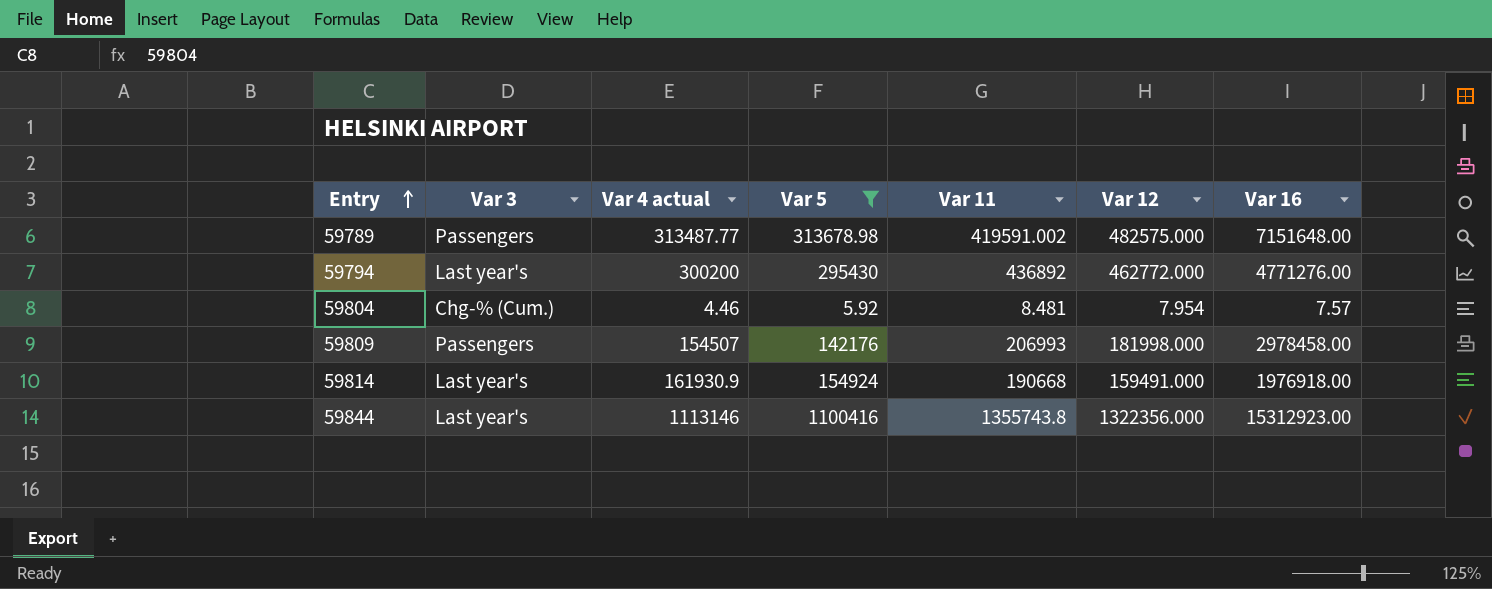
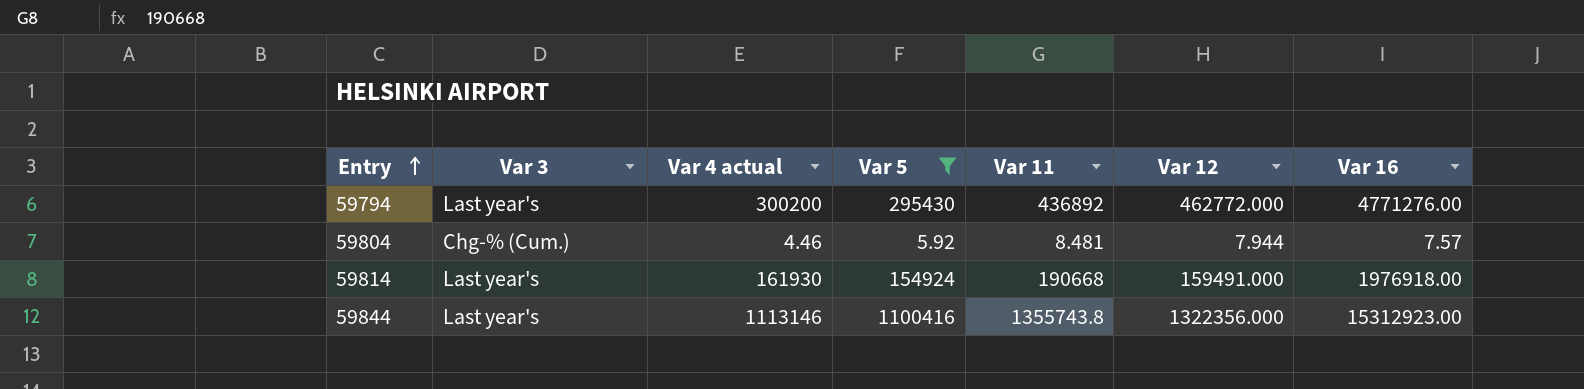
row 59789: Passengers | 313487.77 | 313678.98 | 419591.002 | 482575.000 | 7151648.00 -> none
row 59809: Passengers | 154507 | 142176 | 206993 | 181998.000 | 2978458.00 -> none
59804 | Var 12: 7.954 -> 7.944
59814 | Var 4 actual: 161930.9 -> 161930

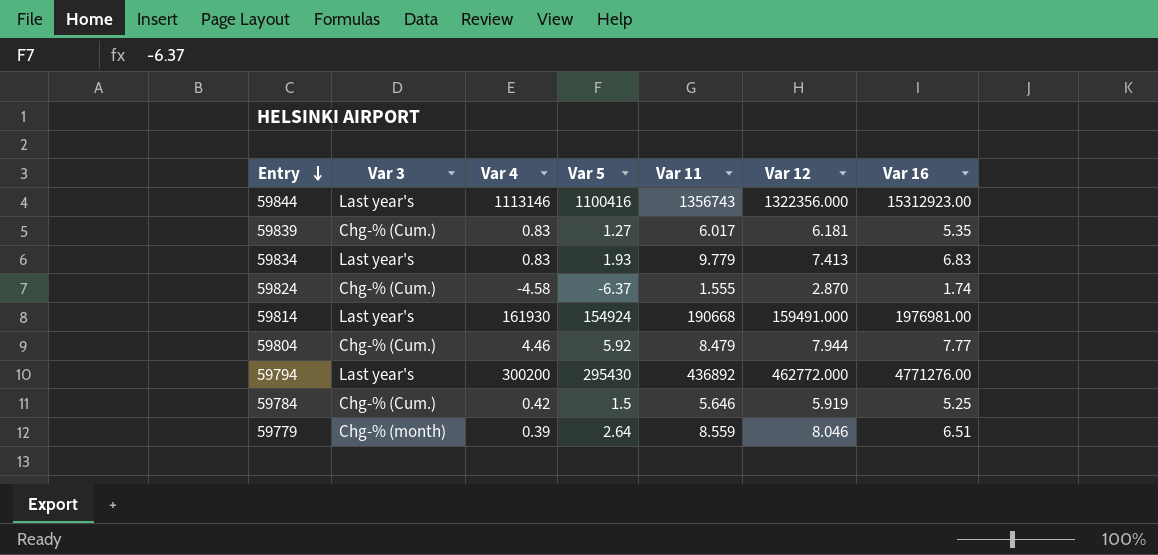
filter: Var 5 >= 5.92 -> none
row order: Entry ascending -> Entry descending
column name: Var 4 actual -> Var 4
59844 | Var 11: 1355743.8 -> 1356743
59814 | Var 16: 1976918.00 -> 1976981.00
59804 | Var 11: 8.481 -> 8.479
59804 | Var 16: 7.57 -> 7.77

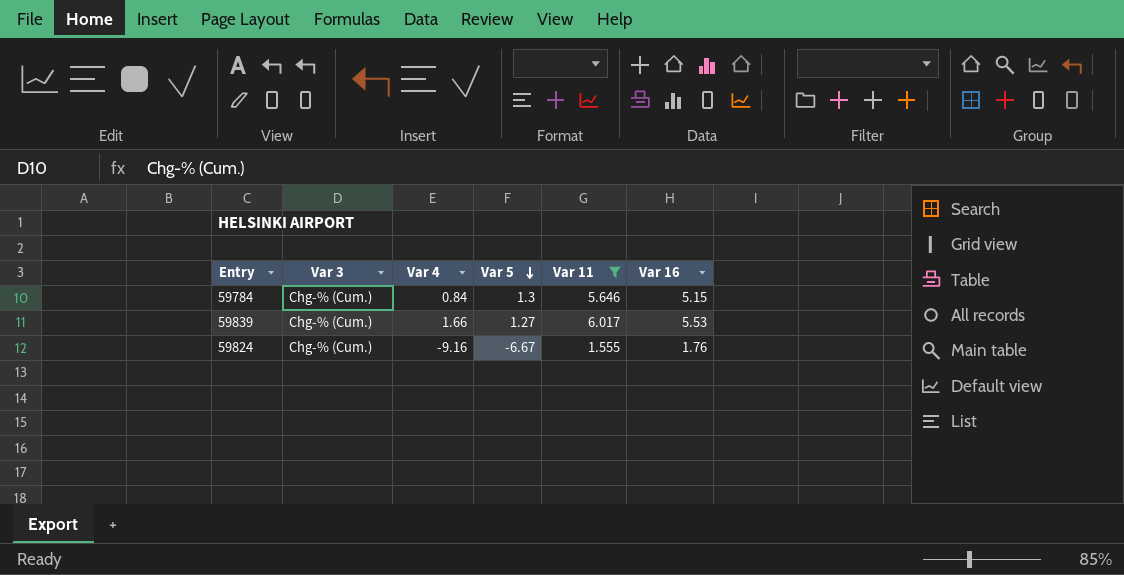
filter: none -> Var 11 <= 6.017
row order: Entry descending -> Var 5 descending
column Var 12 | position: 6 -> none
59784 | Var 4: 0.42 -> 0.84
59784 | Var 5: 1.5 -> 1.3
59784 | Var 16: 5.25 -> 5.15
59839 | Var 4: 0.83 -> 1.66
59839 | Var 16: 5.35 -> 5.53
59824 | Var 4: -4.58 -> -9.16
59824 | Var 5: -6.37 -> -6.67
59824 | Var 16: 1.74 -> 1.76

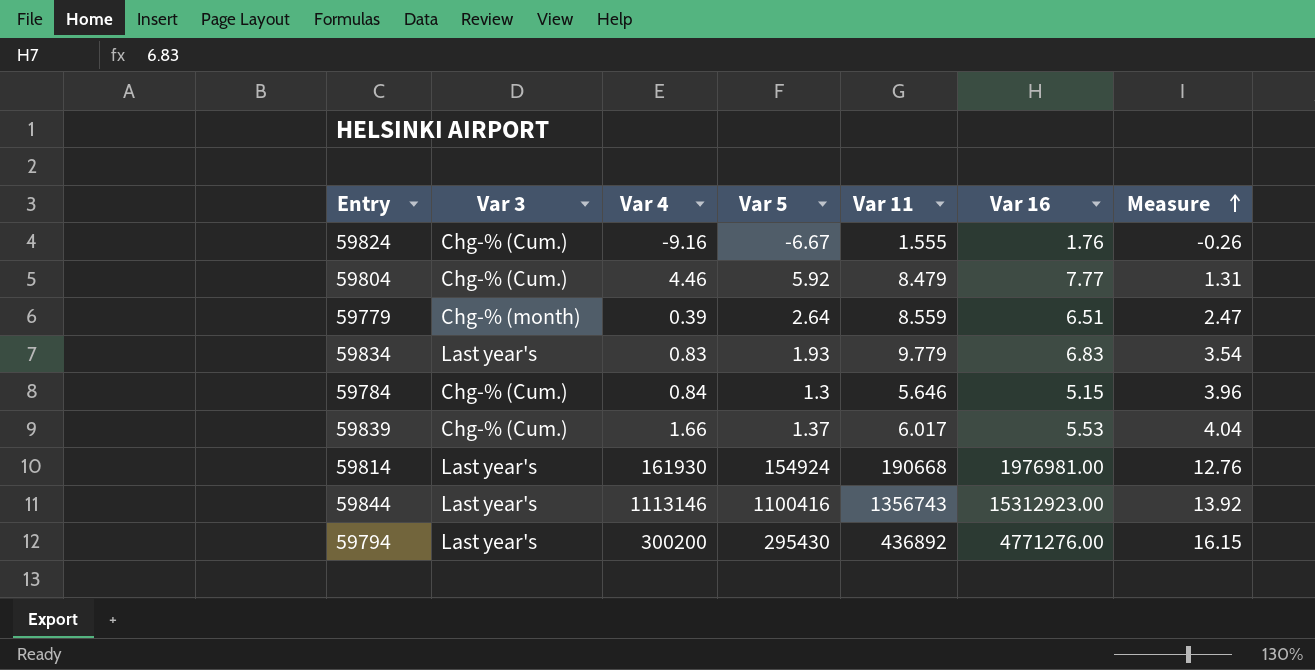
filter: Var 11 <= 6.017 -> none
row order: Var 5 descending -> Measure ascending
column Measure | formula: none -> [Var 16] / [Var 5]
59839 | Var 5: 1.27 -> 1.37

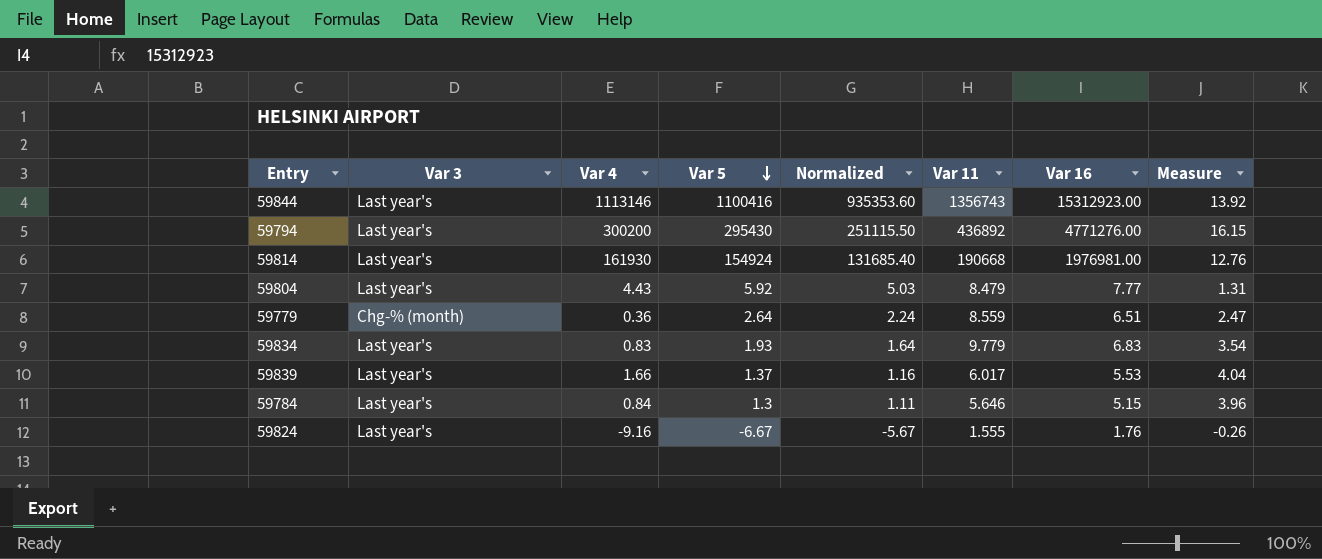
row order: Measure ascending -> Var 5 descending
column Normalized | formula: none -> [Var 5] * 0.85
59804 | Var 3: Chg-% (Cum.) -> Last year's
59804 | Var 4: 4.46 -> 4.43
59779 | Var 4: 0.39 -> 0.36
59839 | Var 3: Chg-% (Cum.) -> Last year's
59784 | Var 3: Chg-% (Cum.) -> Last year's
59824 | Var 3: Chg-% (Cum.) -> Last year's

